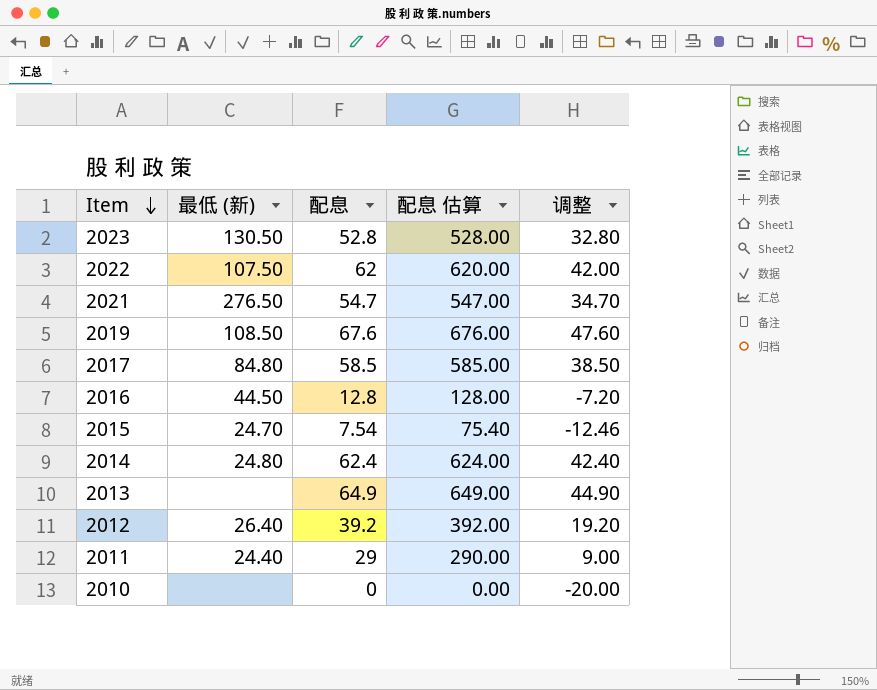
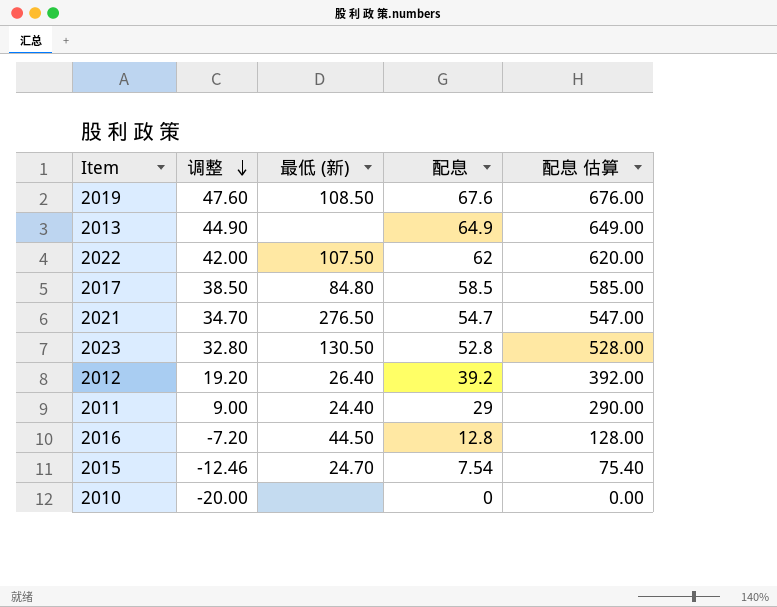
row order: Item descending -> 调整 descending
column 调整 | position: 5 -> 2
row 2014: 24.80 | 62.4 | 624.00 | 42.40 -> none

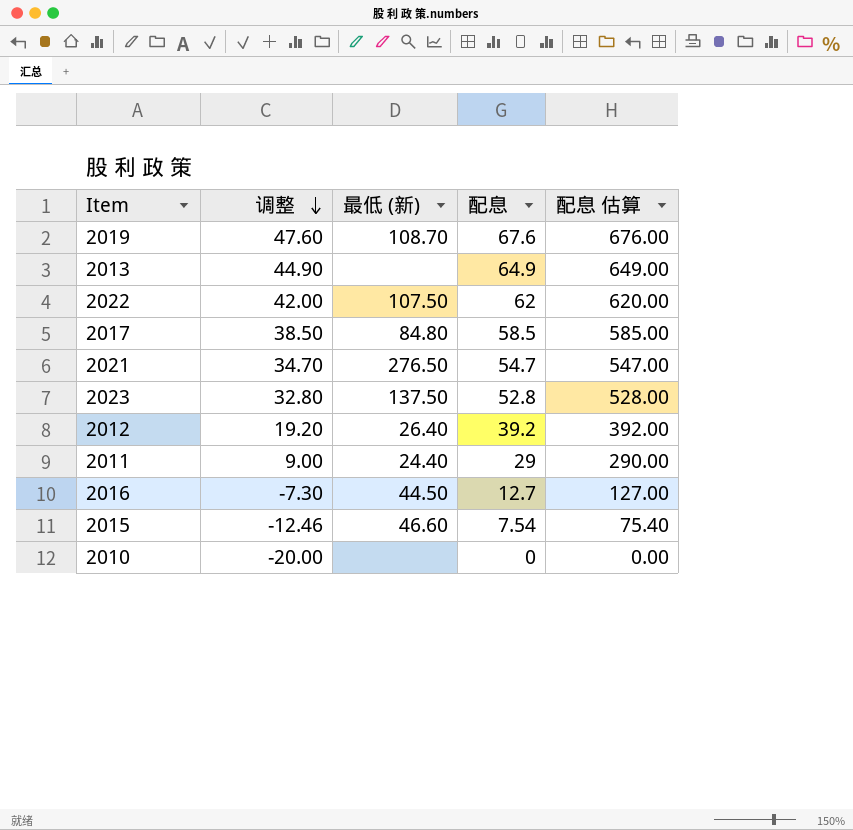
2019 | 最低 (新): 108.50 -> 108.70
2023 | 最低 (新): 130.50 -> 137.50
2016 | 调整: -7.20 -> -7.30
2016 | 配息: 12.8 -> 12.7
2016 | 配息 估算: 128.00 -> 127.00
2015 | 最低 (新): 24.70 -> 46.60

